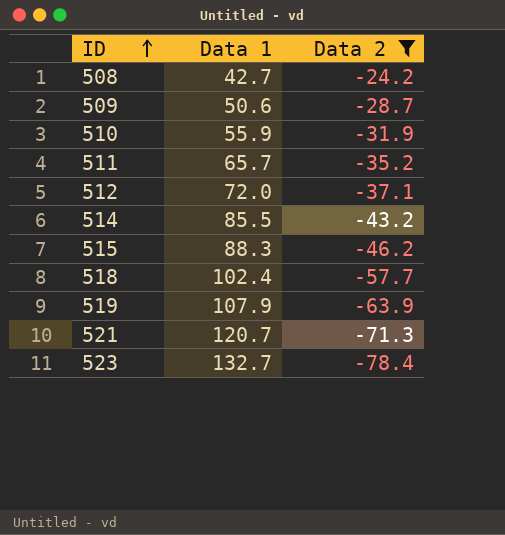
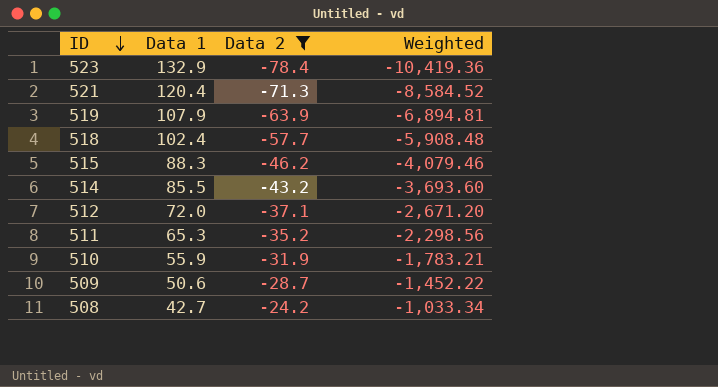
row order: ID ascending -> ID descending
column Weighted | formula: none -> [Data 1] * [Data 2]
523 | Data 1: 132.7 -> 132.9
521 | Data 1: 120.7 -> 120.4
511 | Data 1: 65.7 -> 65.3

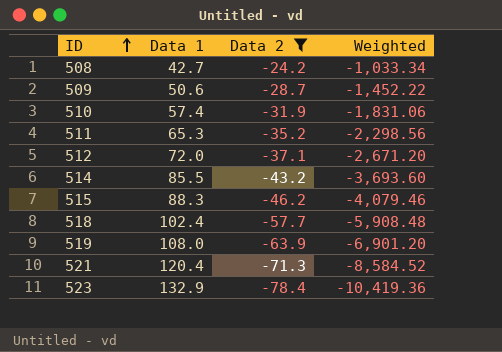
row order: ID descending -> ID ascending
510 | Data 1: 55.9 -> 57.4
510 | Weighted: -1,783.21 -> -1,831.06
519 | Data 1: 107.9 -> 108.0
519 | Weighted: -6,894.81 -> -6,901.20

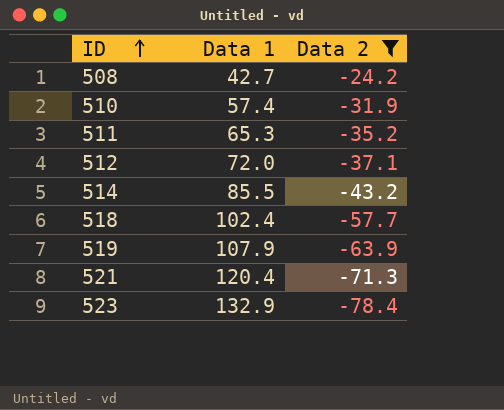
column Weighted | formula: [Data 1] * [Data 2] -> none
row 509: 50.6 | -28.7 | -1,452.22 -> none
row 515: 88.3 | -46.2 | -4,079.46 -> none
519 | Data 1: 108.0 -> 107.9

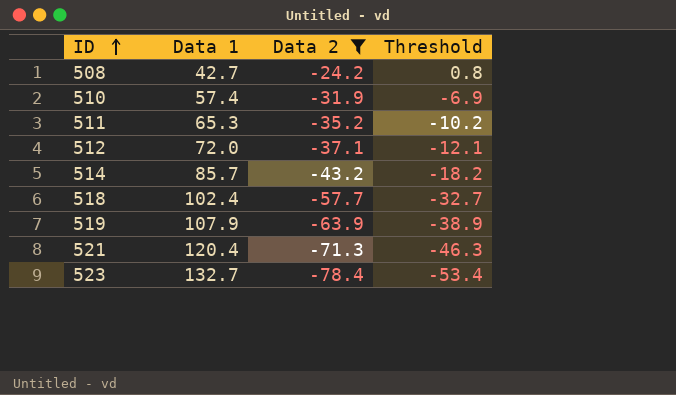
column Threshold | formula: none -> [Data 2] + 25
514 | Data 1: 85.5 -> 85.7
523 | Data 1: 132.9 -> 132.7

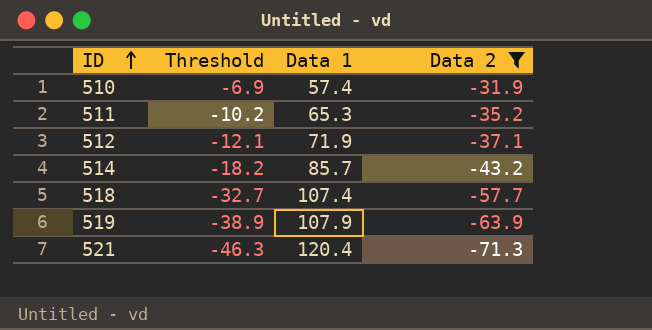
column Threshold | position: 4 -> 2
row 508: 42.7 | -24.2 | 0.8 -> none
row 523: 132.7 | -78.4 | -53.4 -> none
512 | Data 1: 72.0 -> 71.9
518 | Data 1: 102.4 -> 107.4

